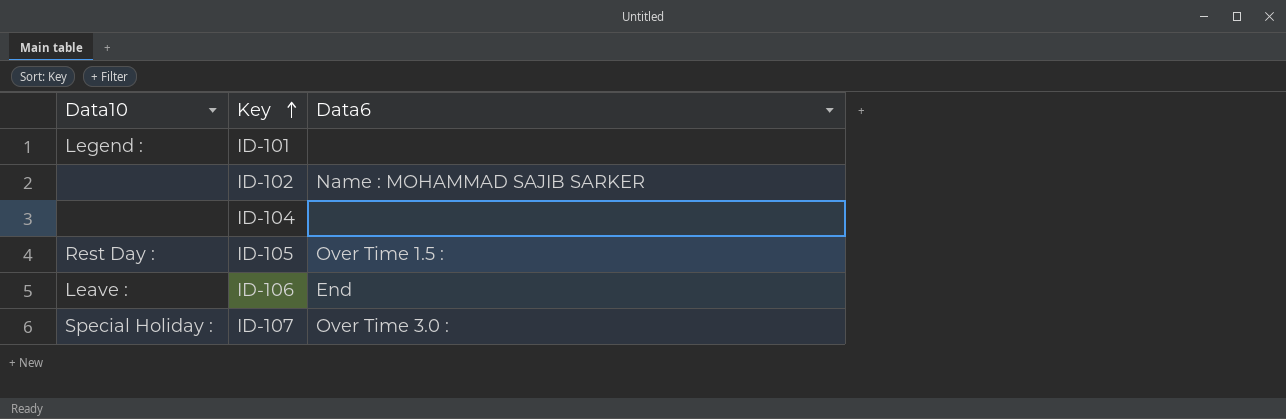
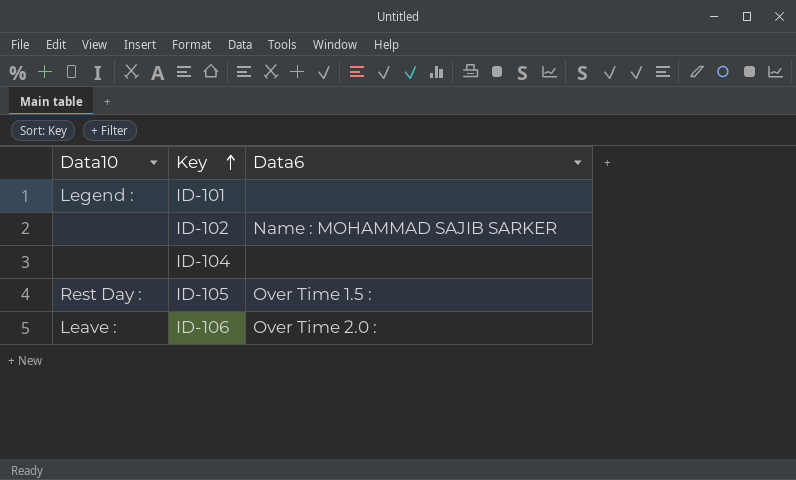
row ID-107: Special Holiday : | Over Time 3.0 : -> none
ID-106 | Data6: End -> Over Time 2.0 :

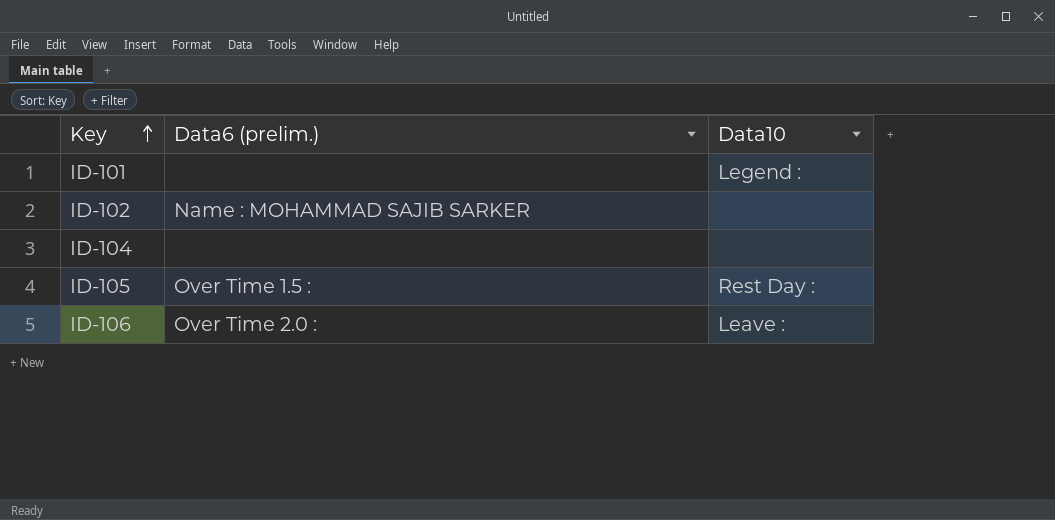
column name: Data6 -> Data6 (prelim.)
column Data10 | position: 1 -> 3

